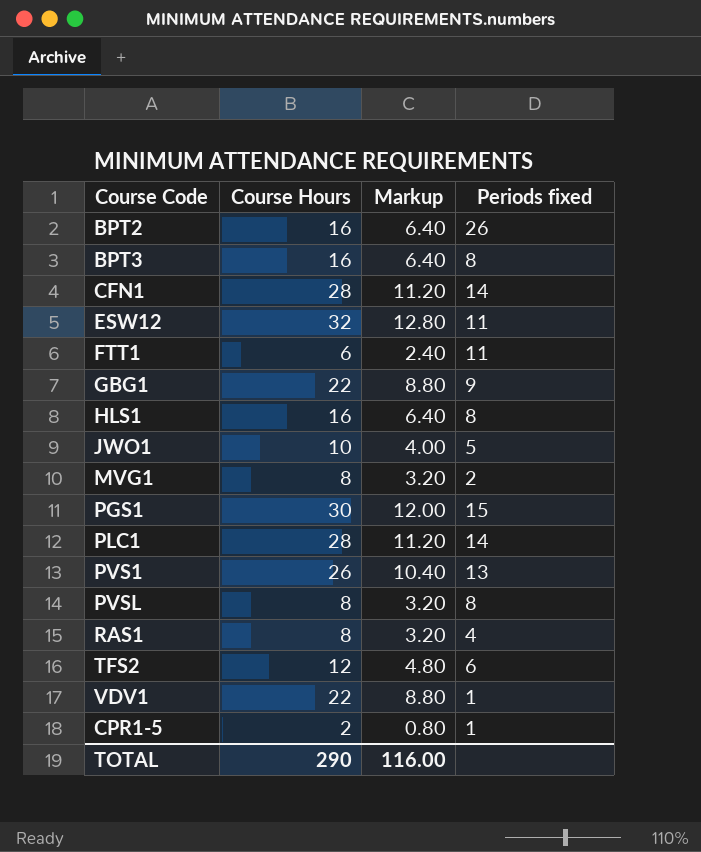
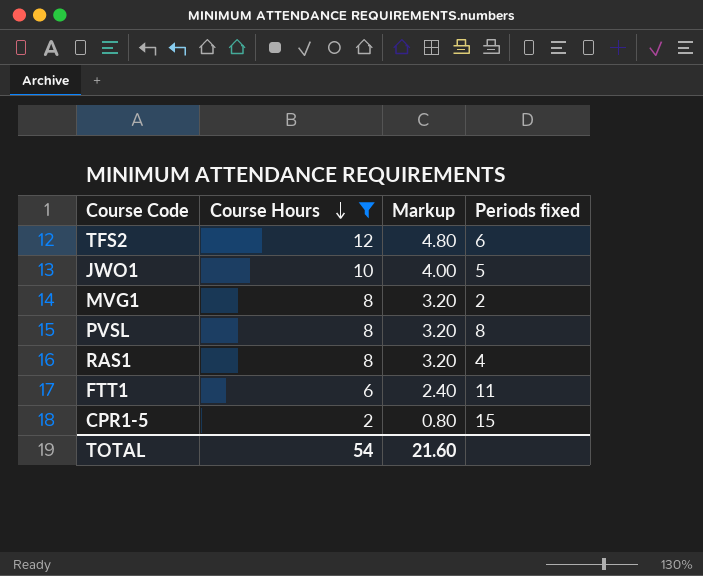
filter: none -> Course Hours <= 12
row order: none -> Course Hours descending
CPR1-5 | Periods fixed: 1 -> 15
TOTAL | Course Hours: 290 -> 54
TOTAL | Markup: 116.00 -> 21.60

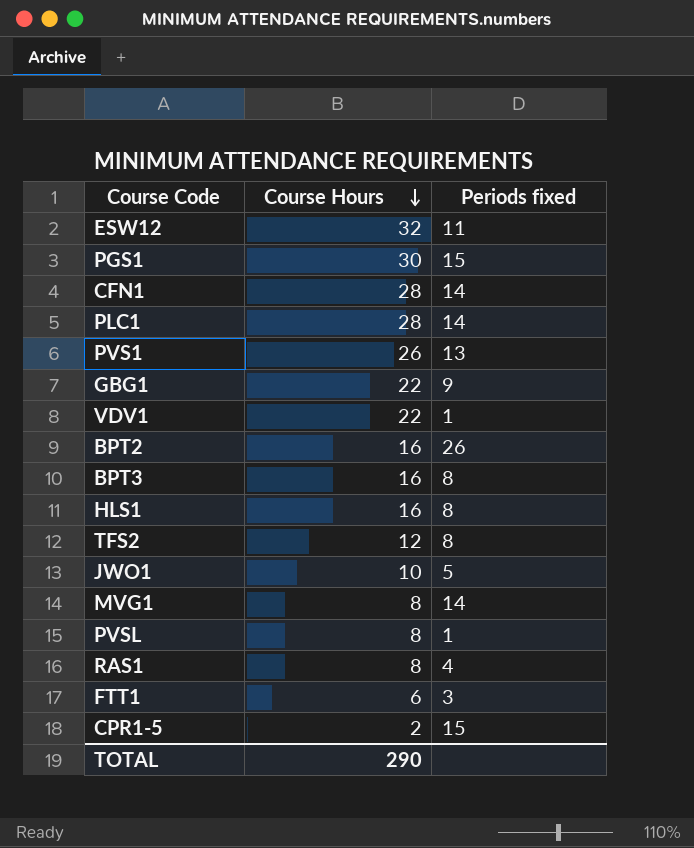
filter: Course Hours <= 12 -> none
column Markup | formula: [Course Hours] * 0.4 -> none
TFS2 | Periods fixed: 6 -> 8
MVG1 | Periods fixed: 2 -> 14
PVSL | Periods fixed: 8 -> 1
FTT1 | Periods fixed: 11 -> 3
TOTAL | Course Hours: 54 -> 290

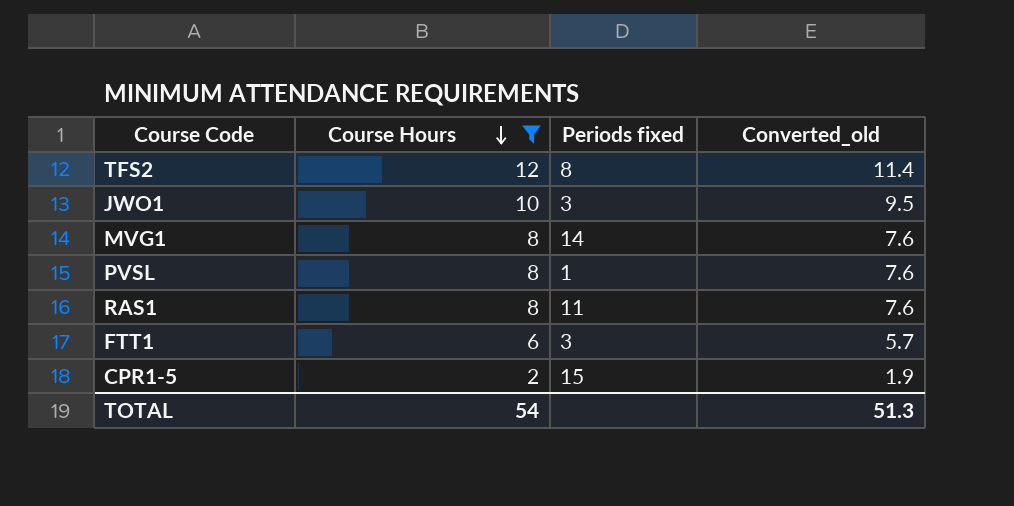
filter: none -> Course Hours <= 12
column Converted_old | formula: none -> [Course Hours] * 0.95
JWO1 | Periods fixed: 5 -> 3
RAS1 | Periods fixed: 4 -> 11
TOTAL | Course Hours: 290 -> 54

